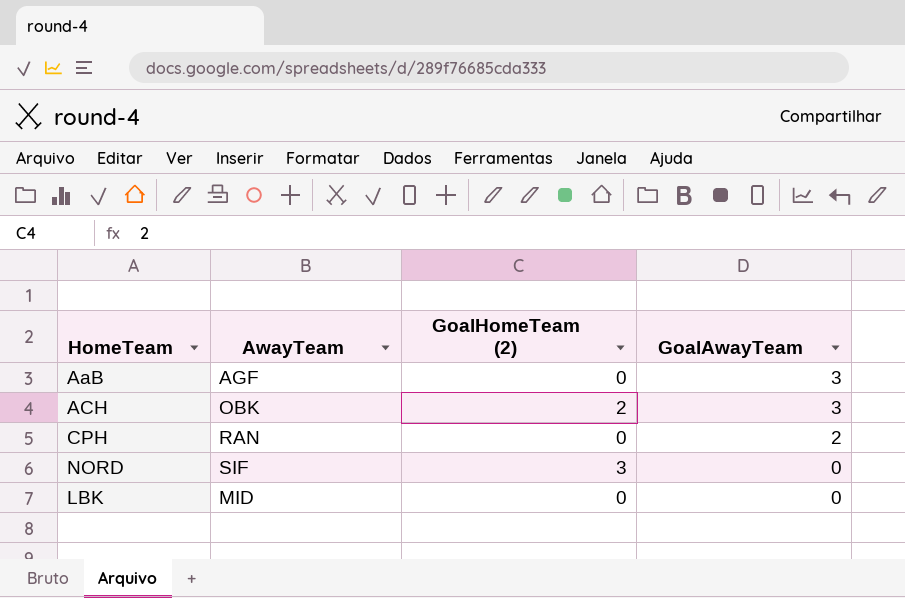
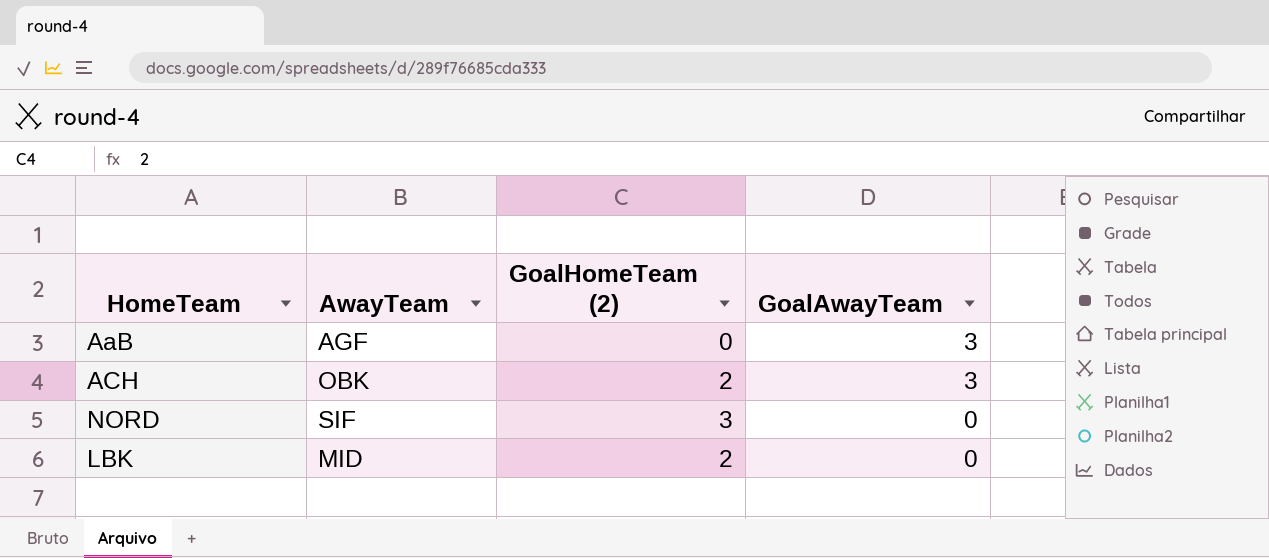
row CPH: RAN | 0 | 2 -> none
LBK | GoalHomeTeam (2): 0 -> 2

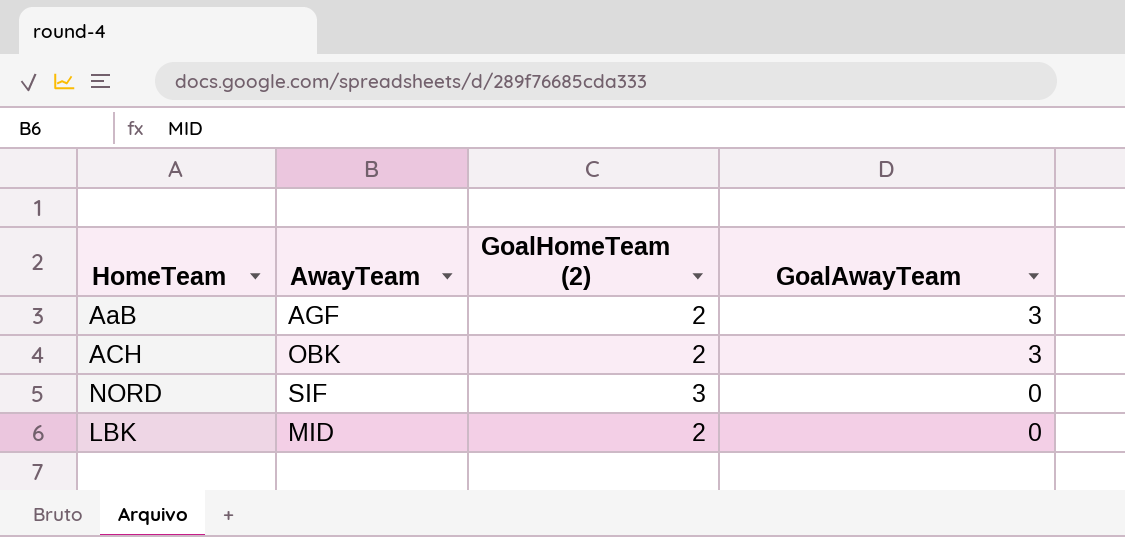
AaB | GoalHomeTeam (2): 0 -> 2

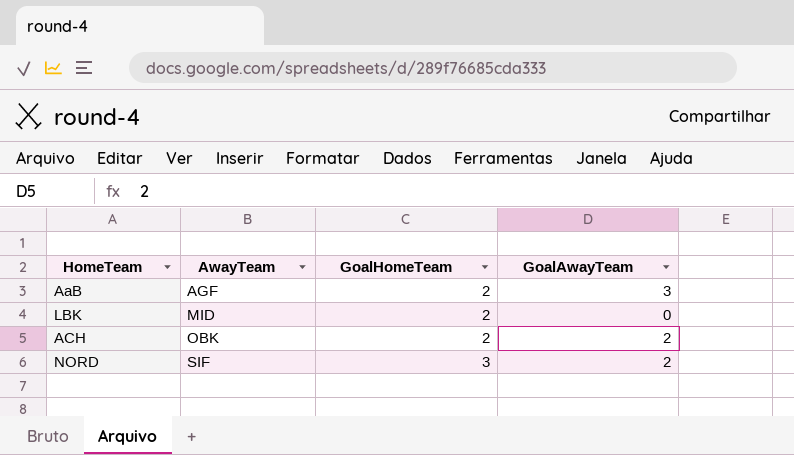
row order: GoalAwayTeam descending -> AwayTeam ascending
column name: GoalHomeTeam (2) -> GoalHomeTeam
ACH | GoalAwayTeam: 3 -> 2
NORD | GoalAwayTeam: 0 -> 2

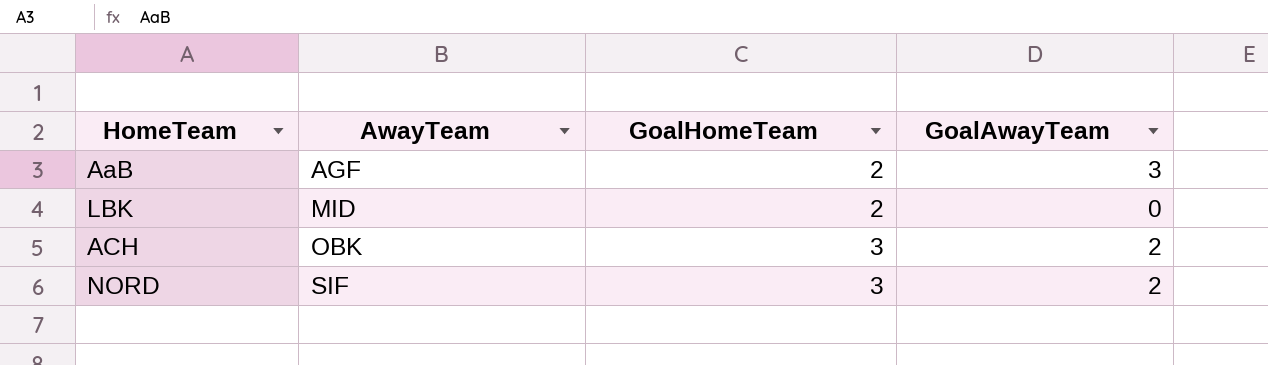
ACH | GoalHomeTeam: 2 -> 3

